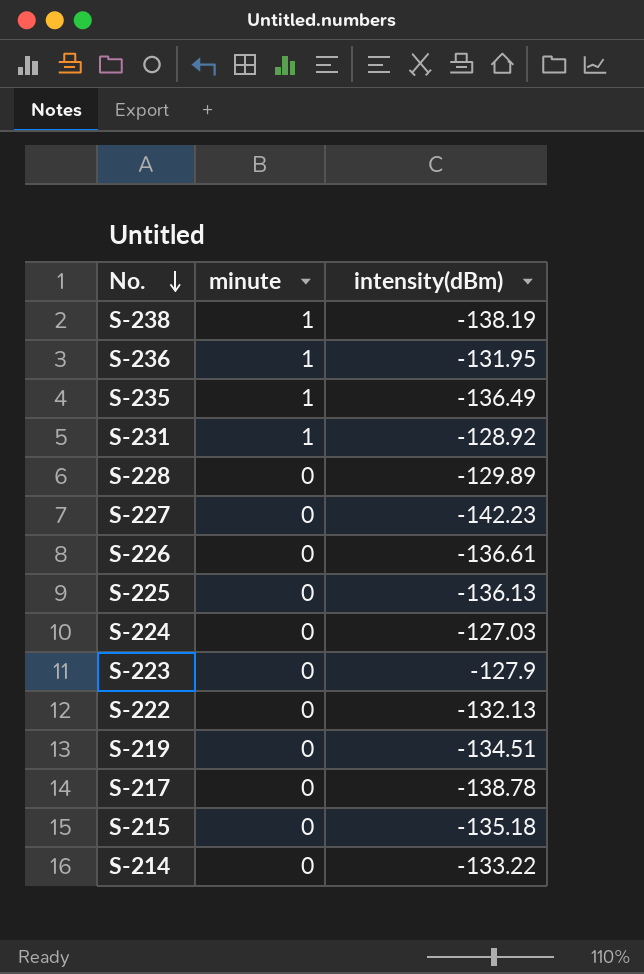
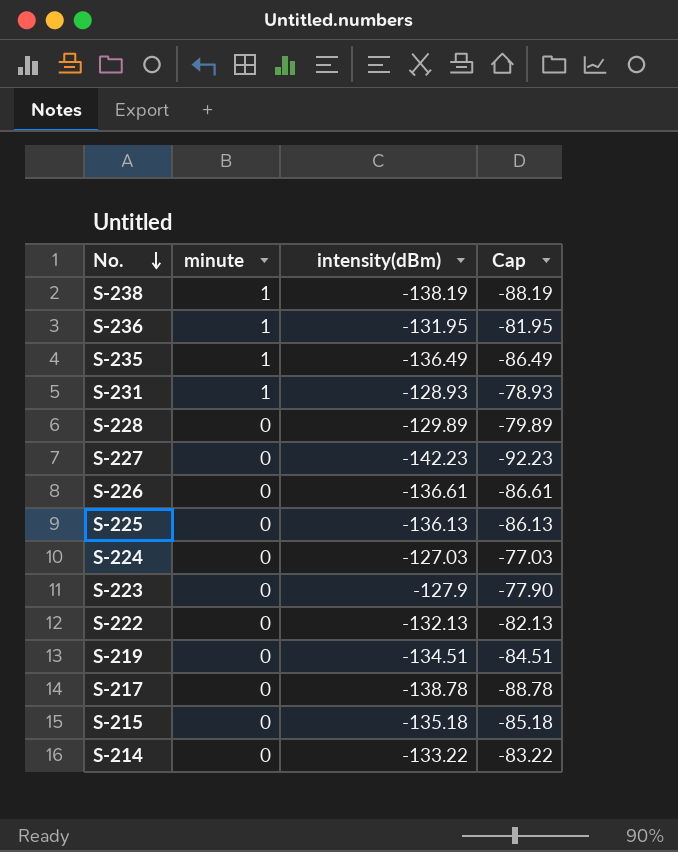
column Cap | formula: none -> [intensity(dBm)] + 50
S-231 | intensity(dBm): -128.92 -> -128.93

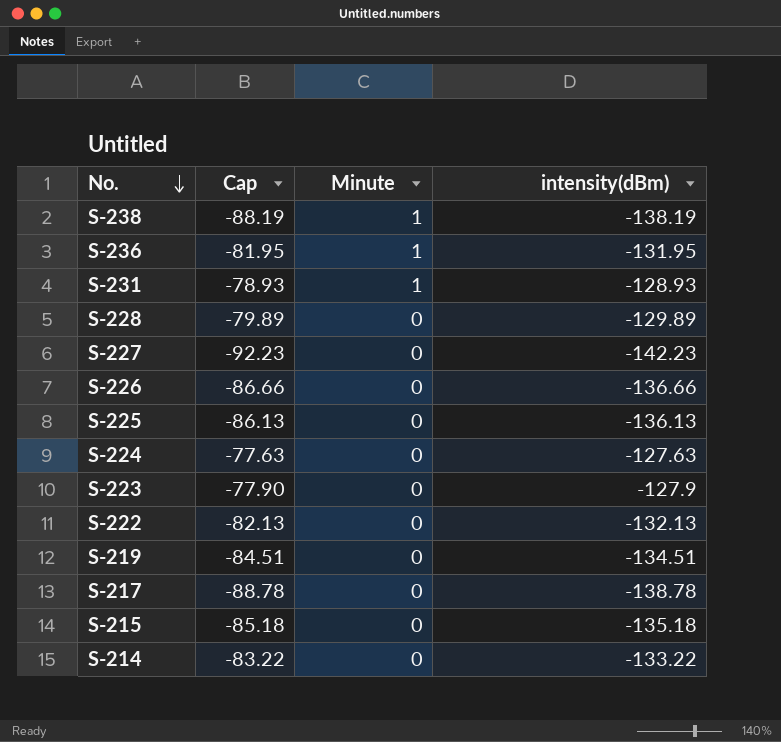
column Cap | position: 4 -> 2
column name: minute -> Minute
row S-235: 1 | -136.49 | -86.49 -> none
S-226 | Cap: -86.61 -> -86.66
S-226 | intensity(dBm): -136.61 -> -136.66
S-224 | Cap: -77.03 -> -77.63
S-224 | intensity(dBm): -127.03 -> -127.63

